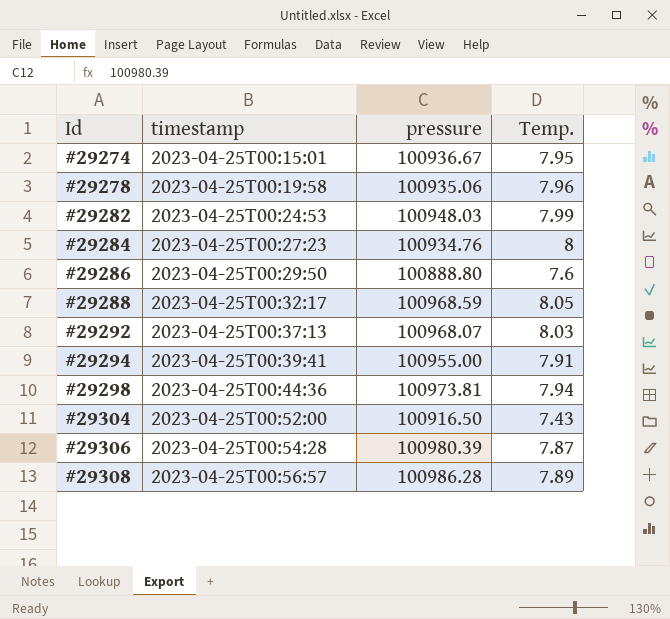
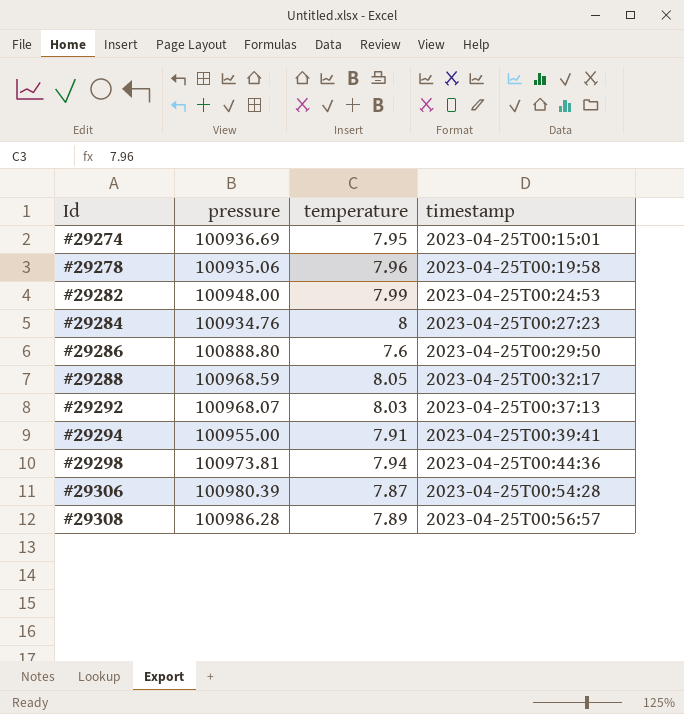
column name: Temp. -> temperature
column timestamp | position: 2 -> 4
row #29304: 2023-04-25T00:52:00 | 100916.50 | 7.43 -> none
#29274 | pressure: 100936.67 -> 100936.69
#29282 | pressure: 100948.03 -> 100948.00

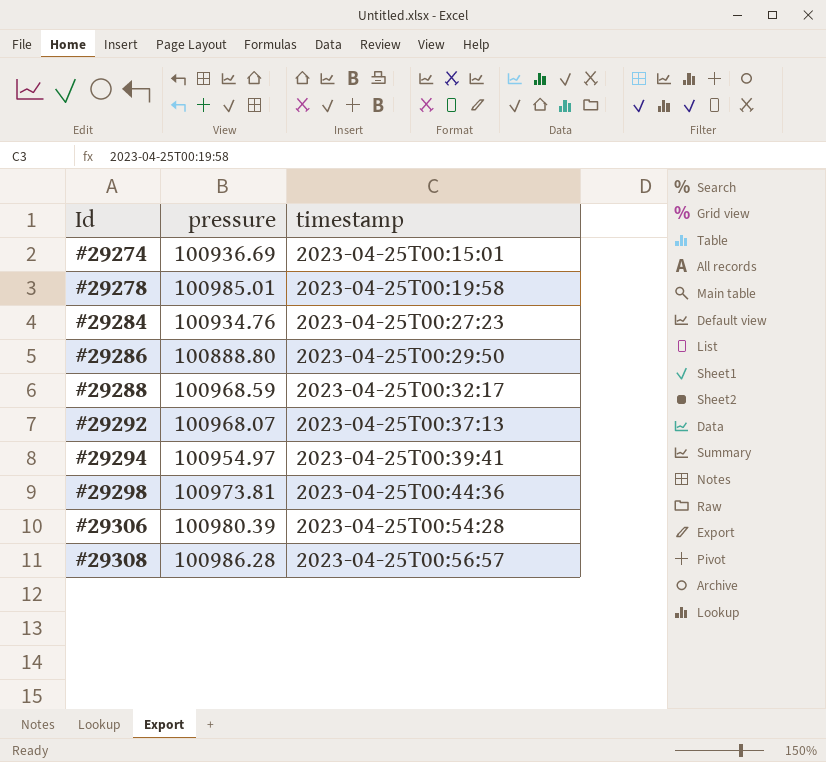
column temperature | position: 3 -> none
row #29282: 100948.00 | 7.99 | 2023-04-25T00:24:53 -> none
#29278 | pressure: 100935.06 -> 100985.01
#29294 | pressure: 100955.00 -> 100954.97

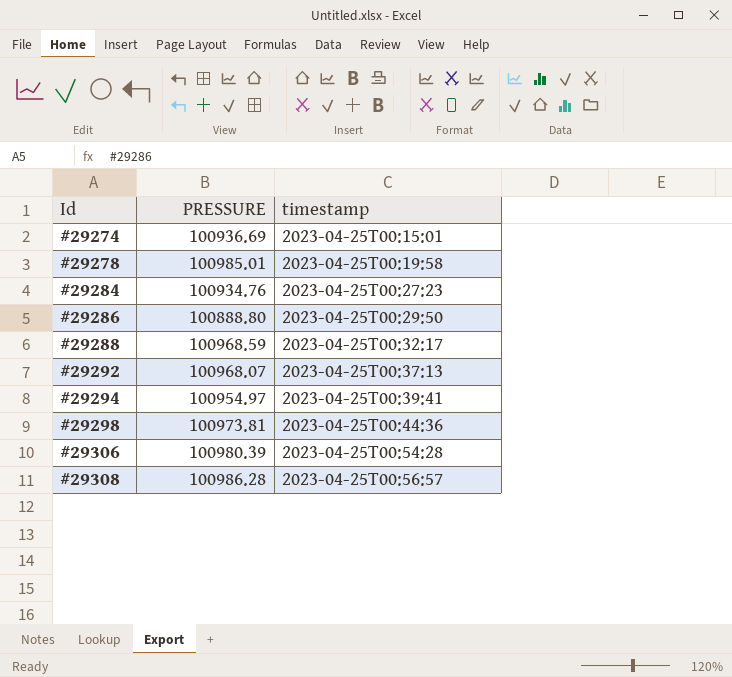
column name: pressure -> PRESSURE

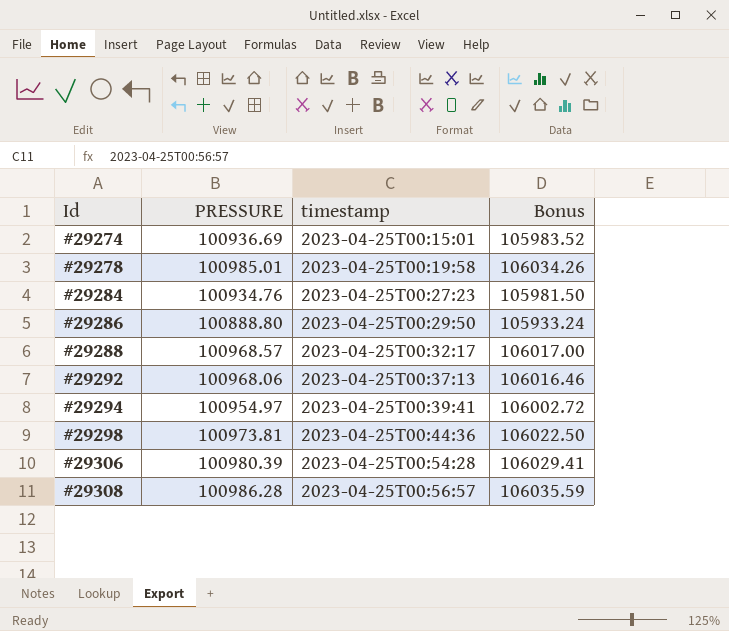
column Bonus | formula: none -> [PRESSURE] * 1.05
#29288 | PRESSURE: 100968.59 -> 100968.57
#29292 | PRESSURE: 100968.07 -> 100968.06

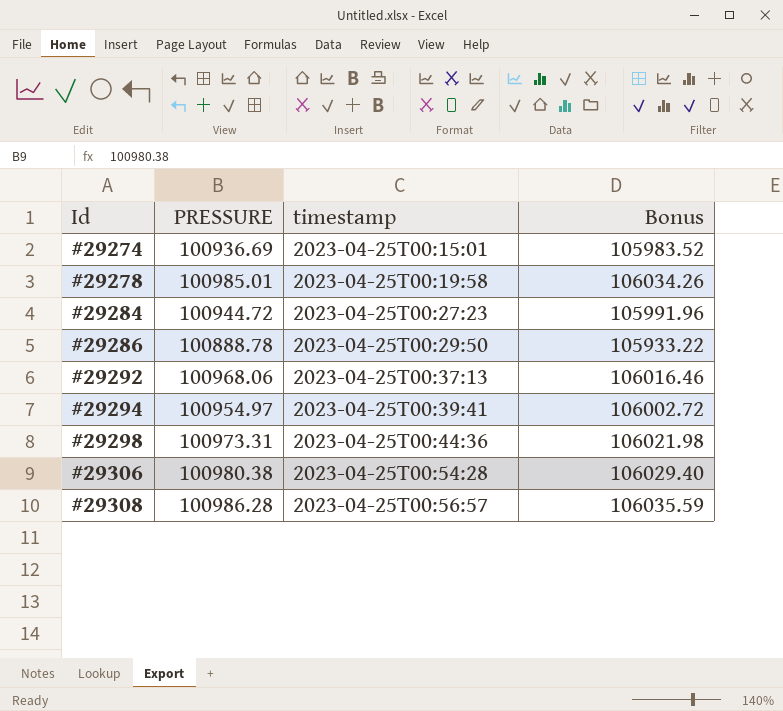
row #29288: 100968.57 | 2023-04-25T00:32:17 | 106017.00 -> none
#29284 | PRESSURE: 100934.76 -> 100944.72
#29284 | Bonus: 105981.50 -> 105991.96
#29286 | PRESSURE: 100888.80 -> 100888.78
#29286 | Bonus: 105933.24 -> 105933.22
#29298 | PRESSURE: 100973.81 -> 100973.31
#29298 | Bonus: 106022.50 -> 106021.98
#29306 | PRESSURE: 100980.39 -> 100980.38
#29306 | Bonus: 106029.41 -> 106029.40

